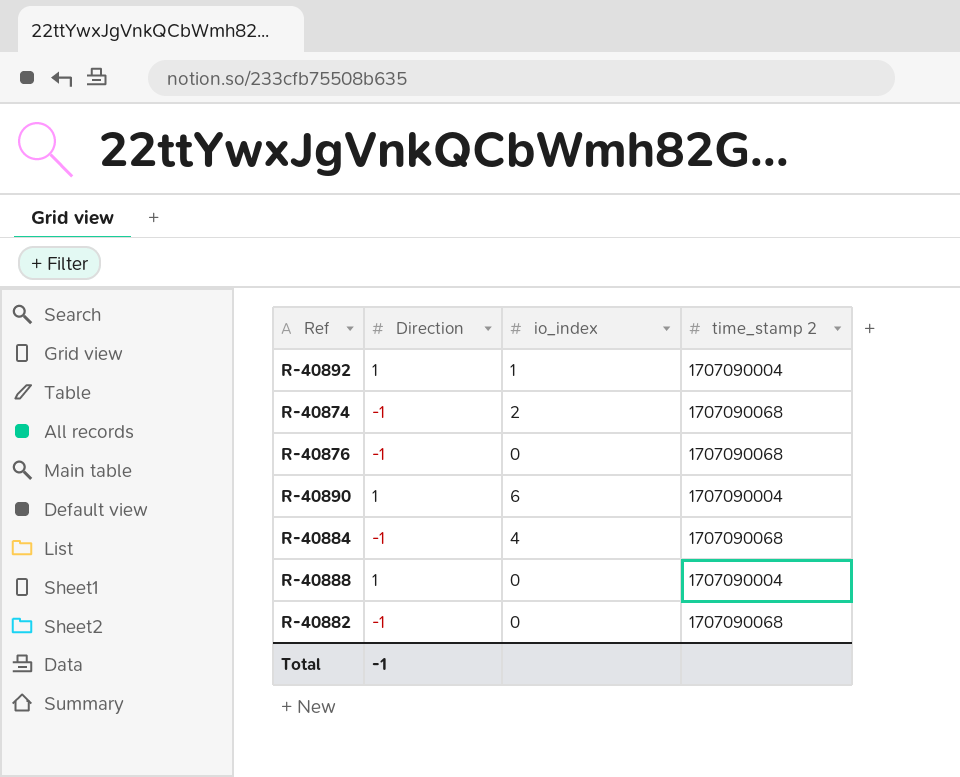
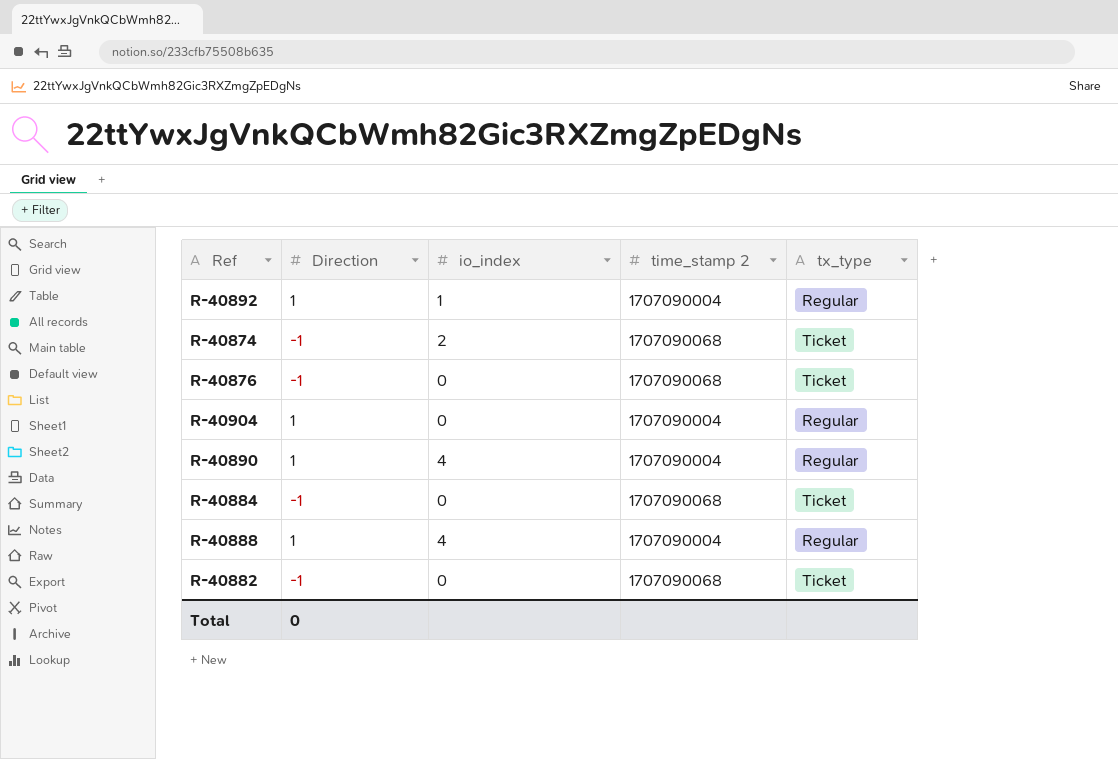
column tx_type | position: none -> 5
row R-40904: none -> 1 | 0 | 1707090004 | Regular
R-40890 | io_index: 6 -> 4
R-40884 | io_index: 4 -> 0
R-40888 | io_index: 0 -> 4
Total | Direction: -1 -> 0

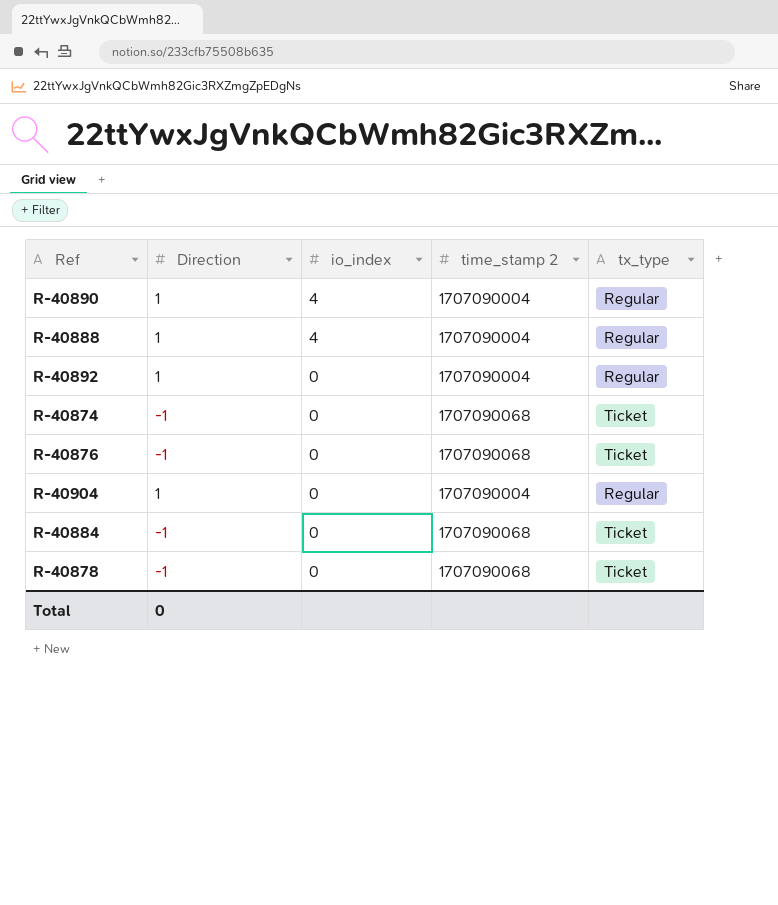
row order: none -> io_index descending
row R-40882: -1 | 0 | 1707090068 | Ticket -> none
R-40892 | io_index: 1 -> 0
R-40874 | io_index: 2 -> 0
row R-40878: none -> -1 | 0 | 1707090068 | Ticket

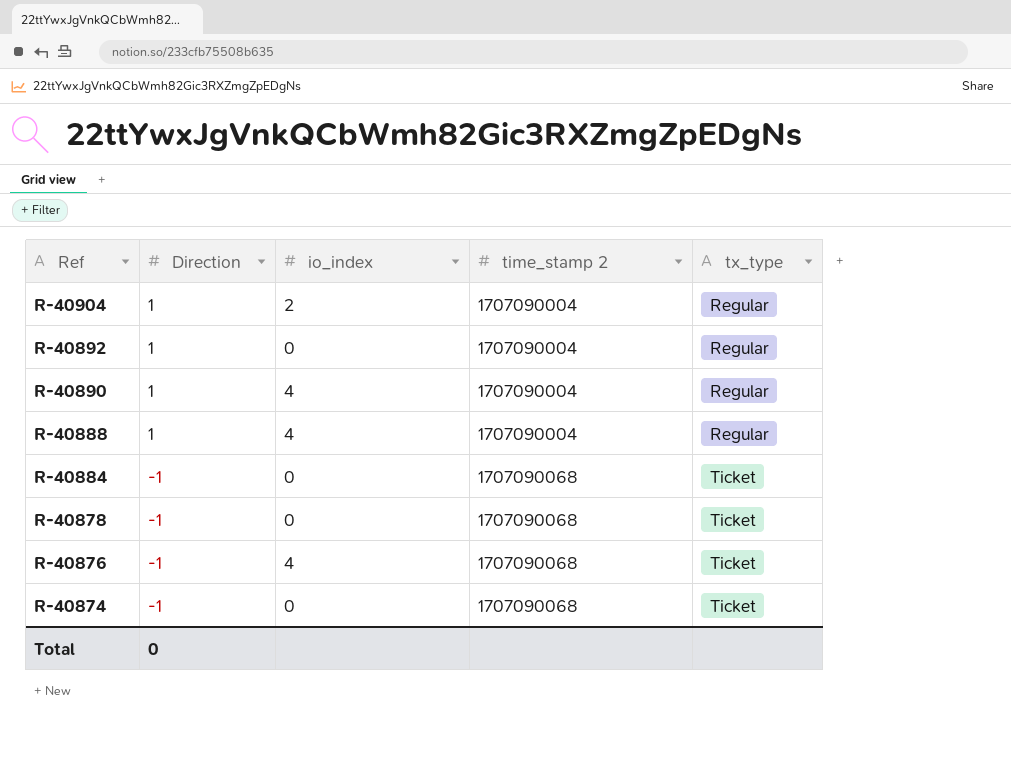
row order: io_index descending -> Ref descending
R-40904 | io_index: 0 -> 2
R-40876 | io_index: 0 -> 4

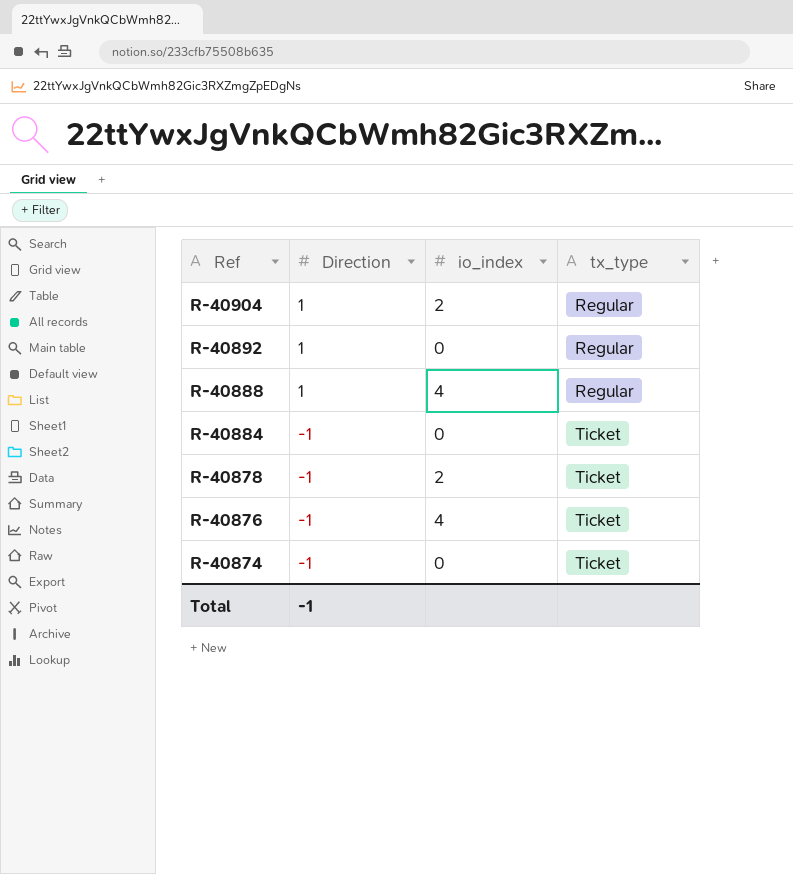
column time_stamp 2 | position: 4 -> none
row R-40890: 1 | 4 | 1707090004 | Regular -> none
R-40878 | io_index: 0 -> 2
Total | Direction: 0 -> -1

